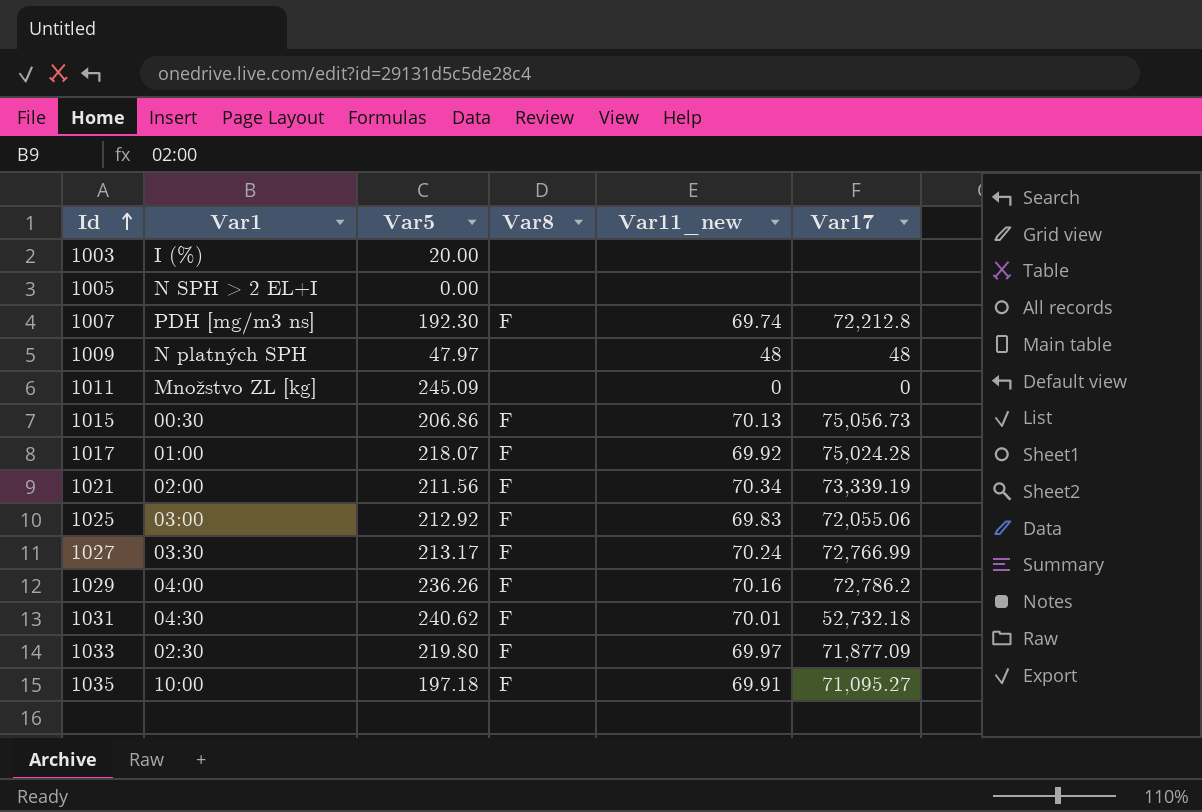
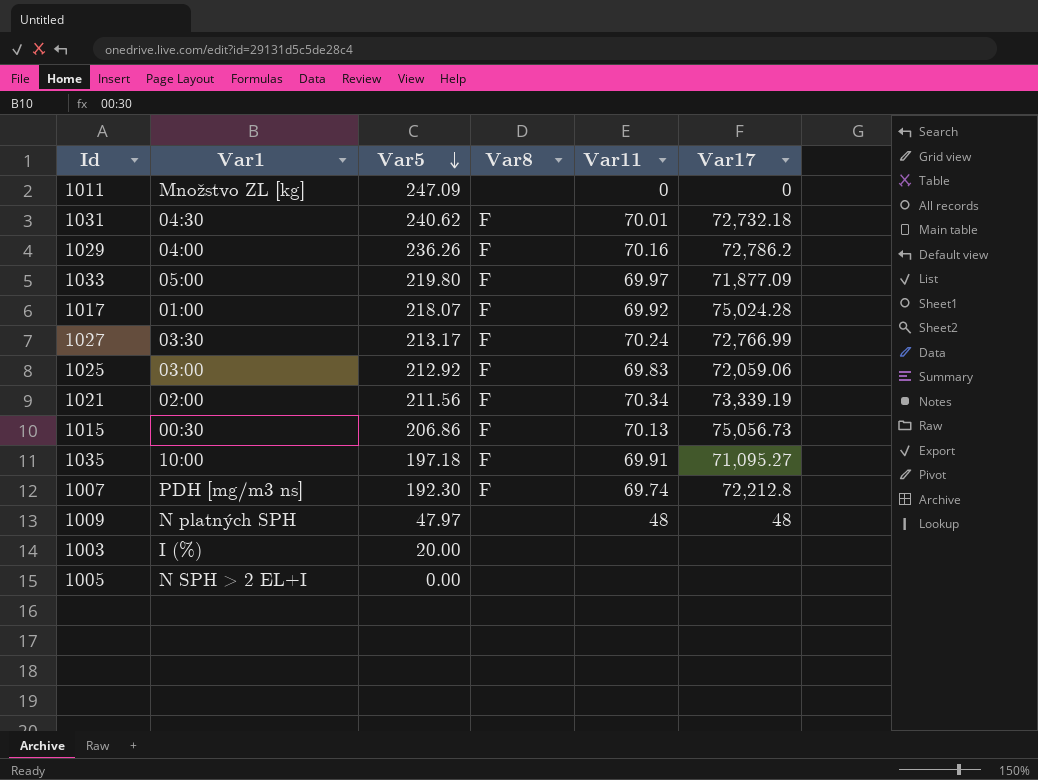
row order: Id ascending -> Var5 descending
column name: Var11_new -> Var11
1011 | Var5: 245.09 -> 247.09
1031 | Var17: 52,732.18 -> 72,732.18
1033 | Var1: 02:30 -> 05:00
1025 | Var17: 72,055.06 -> 72,059.06

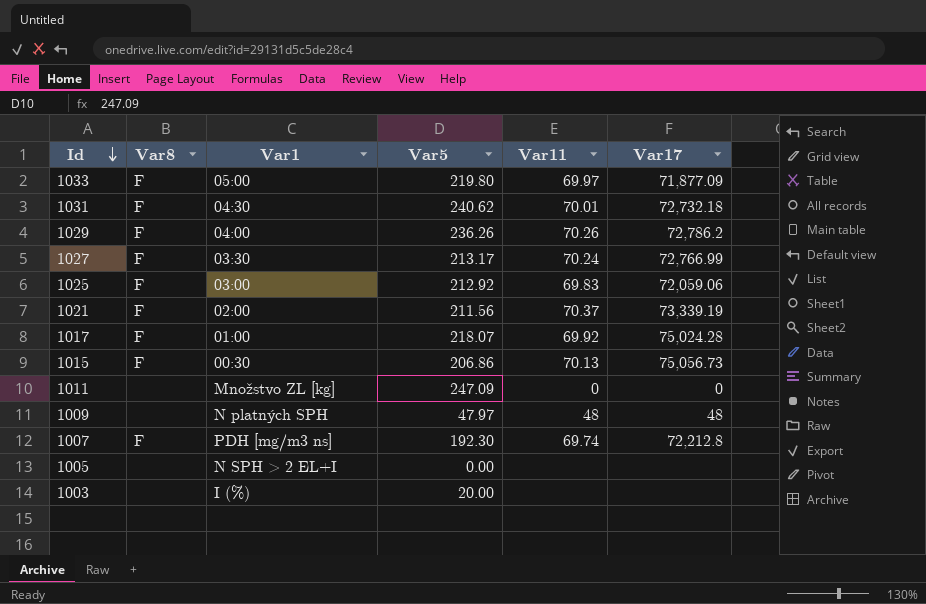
row order: Var5 descending -> Id descending
column Var8 | position: 4 -> 2
row 1035: 10:00 | 197.18 | F | 69.91 | 71,095.27 -> none
1029 | Var11: 70.16 -> 70.26
1021 | Var11: 70.34 -> 70.37

